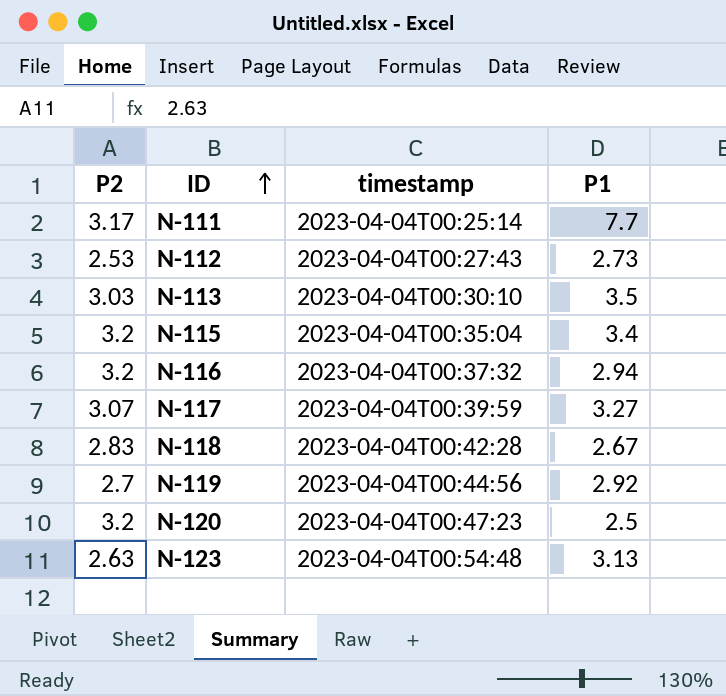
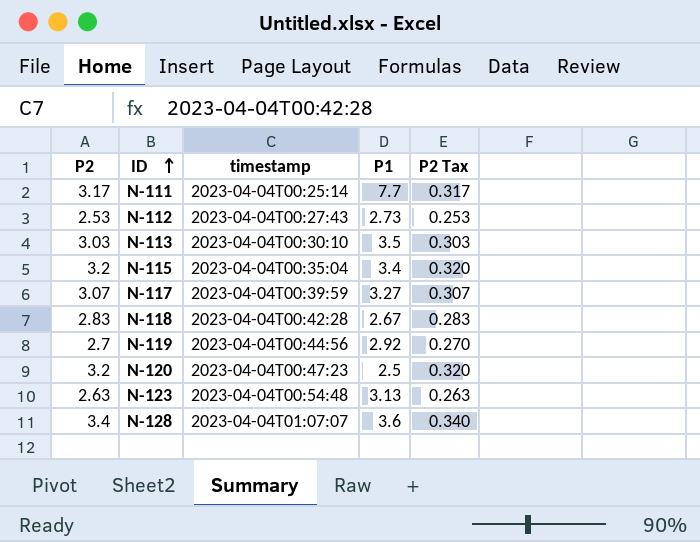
column P2 Tax | formula: none -> [P2] * 0.1
row N-116: 3.2 | 2023-04-04T00:37:32 | 2.94 -> none
row N-128: none -> 3.4 | 2023-04-04T01:07:07 | 3.6 | 0.340

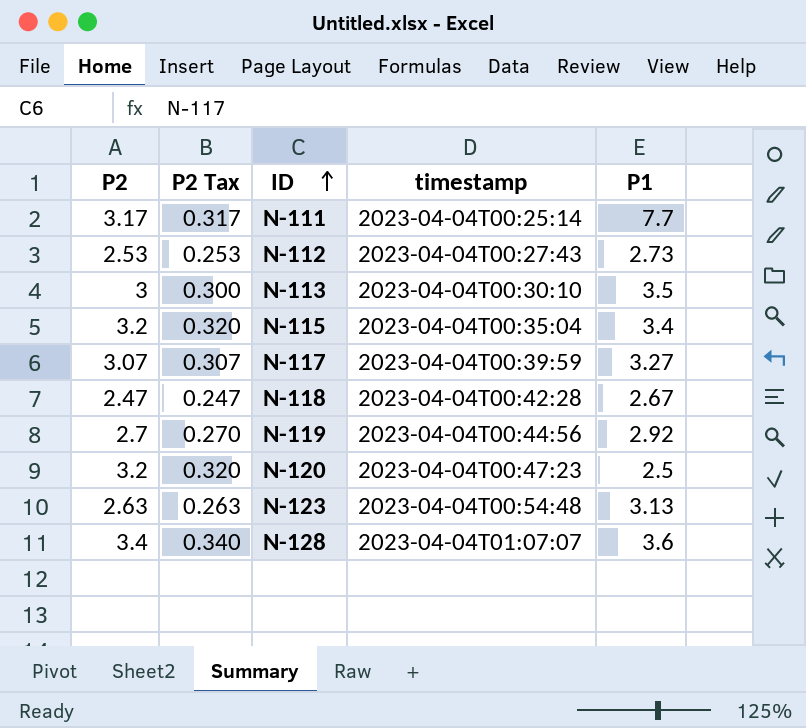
column P2 Tax | position: 5 -> 2
N-113 | P2: 3.03 -> 3
N-113 | P2 Tax: 0.303 -> 0.300
N-118 | P2: 2.83 -> 2.47
N-118 | P2 Tax: 0.283 -> 0.247

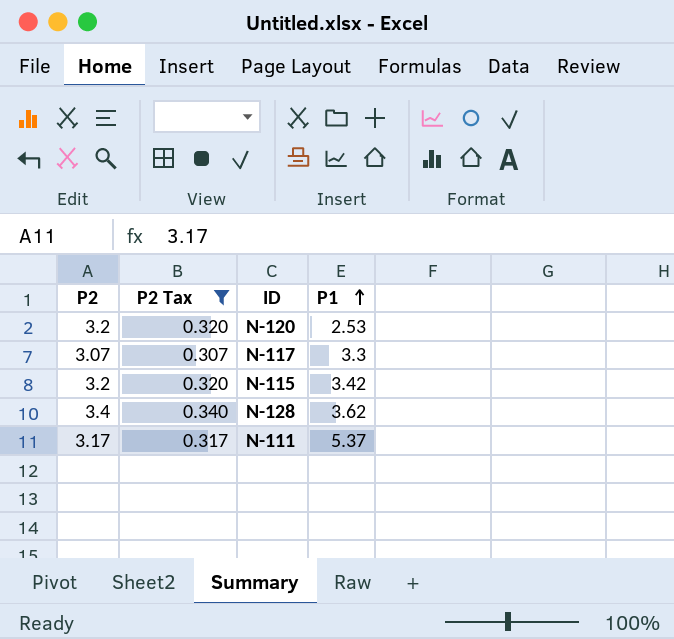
filter: none -> P2 Tax >= 0.307
row order: ID ascending -> P1 ascending
column timestamp | position: 4 -> none
N-120 | P1: 2.5 -> 2.53
N-117 | P1: 3.27 -> 3.3
N-115 | P1: 3.4 -> 3.42
N-128 | P1: 3.6 -> 3.62
N-111 | P1: 7.7 -> 5.37

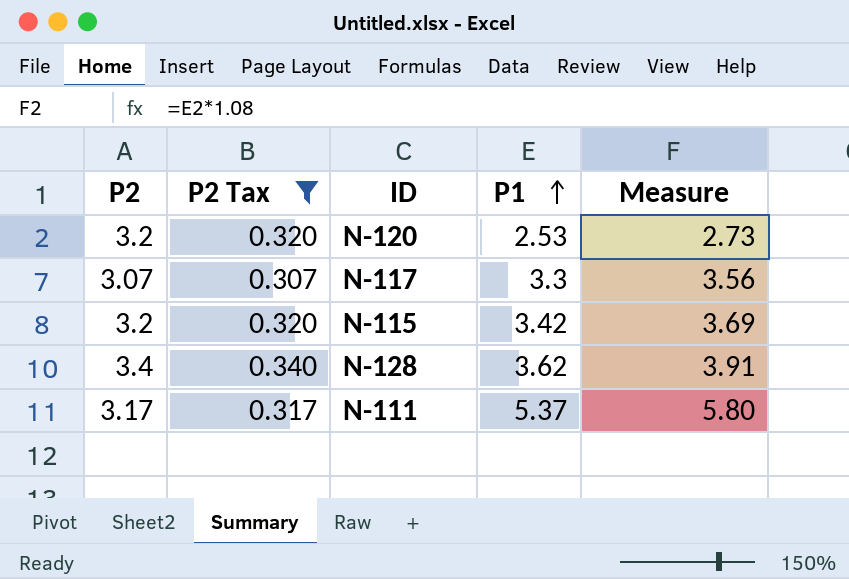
column Measure | formula: none -> [P1] * 1.08

